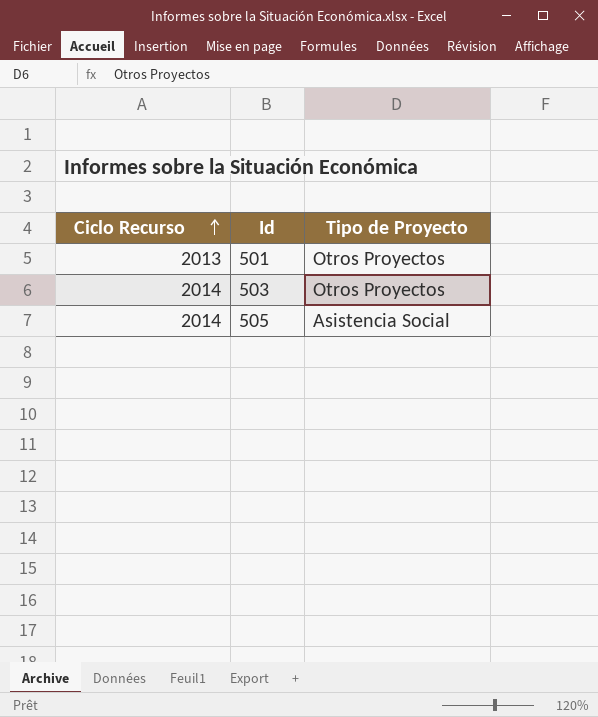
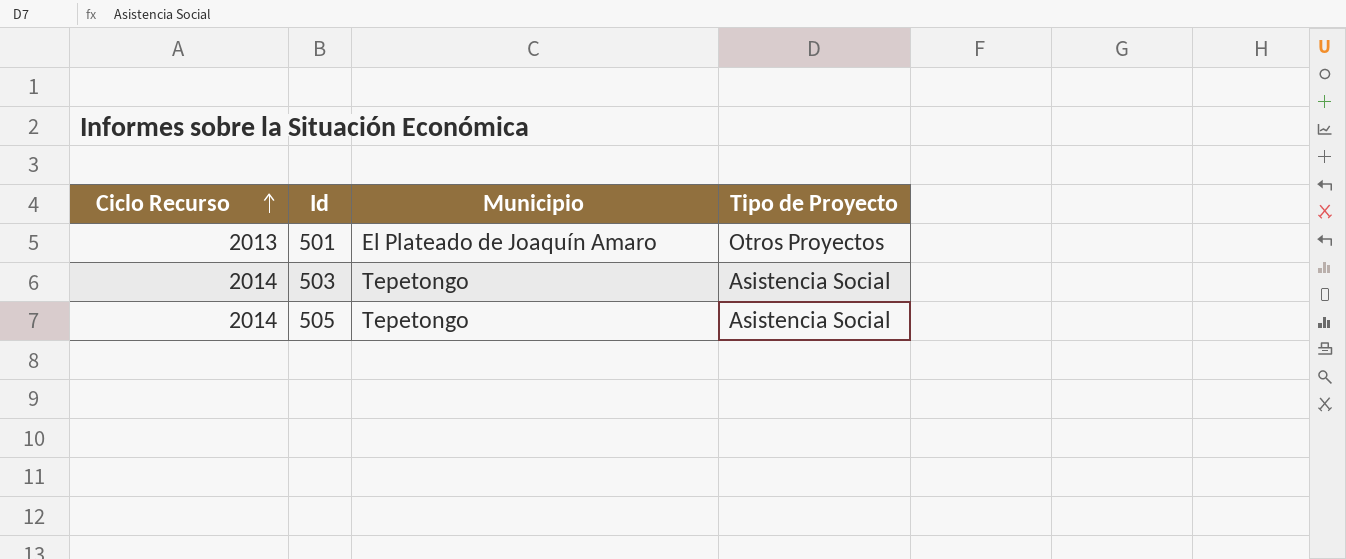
column Municipio | position: none -> 3
503 | Tipo de Proyecto: Otros Proyectos -> Asistencia Social

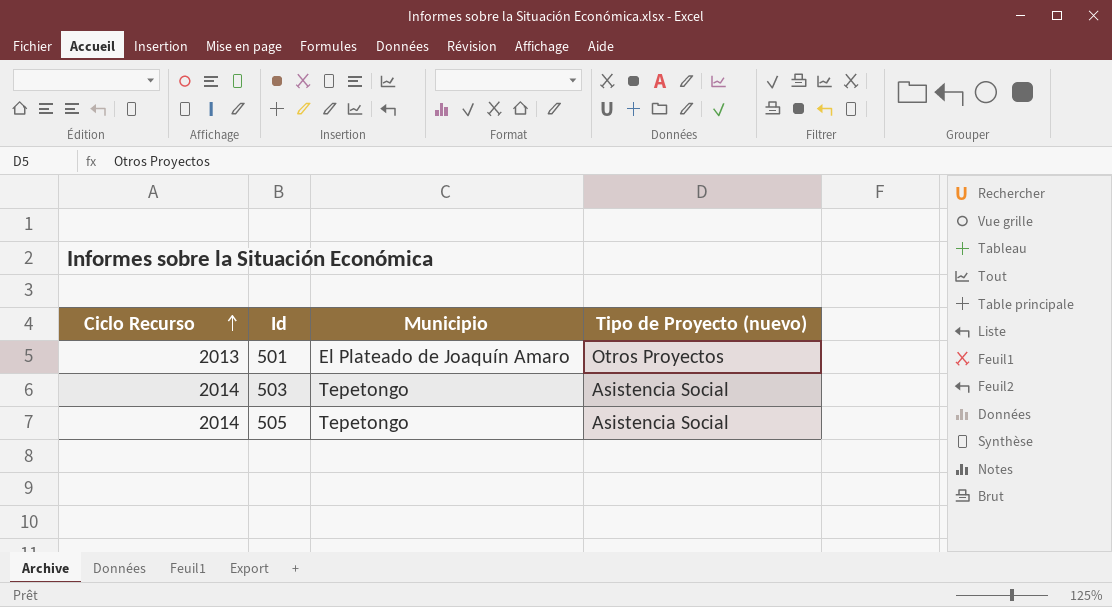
column name: Tipo de Proyecto -> Tipo de Proyecto (nuevo)

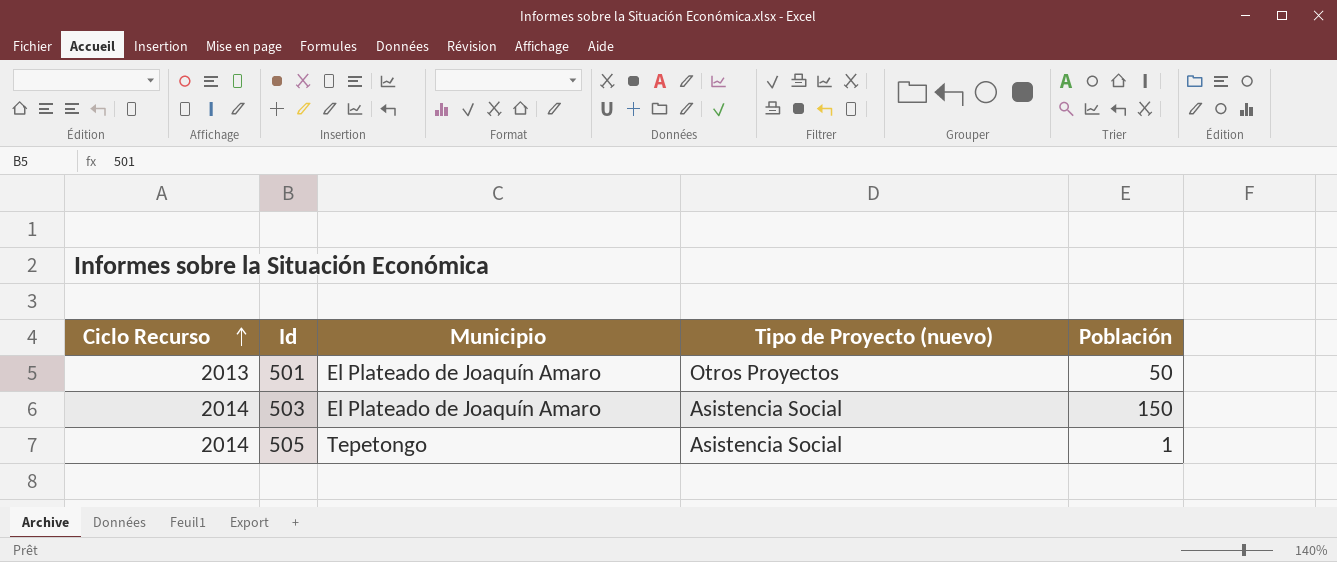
column Población | position: none -> 5
503 | Municipio: Tepetongo -> El Plateado de Joaquín Amaro

